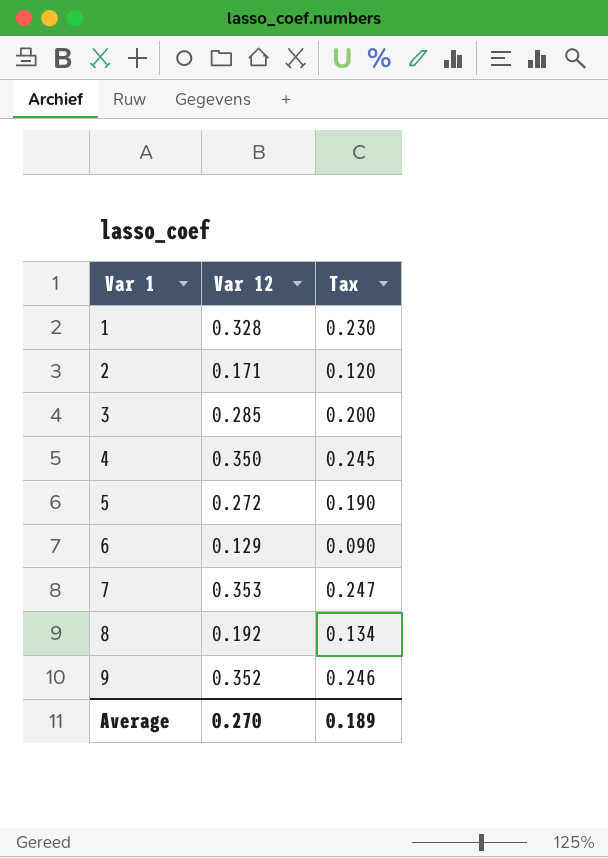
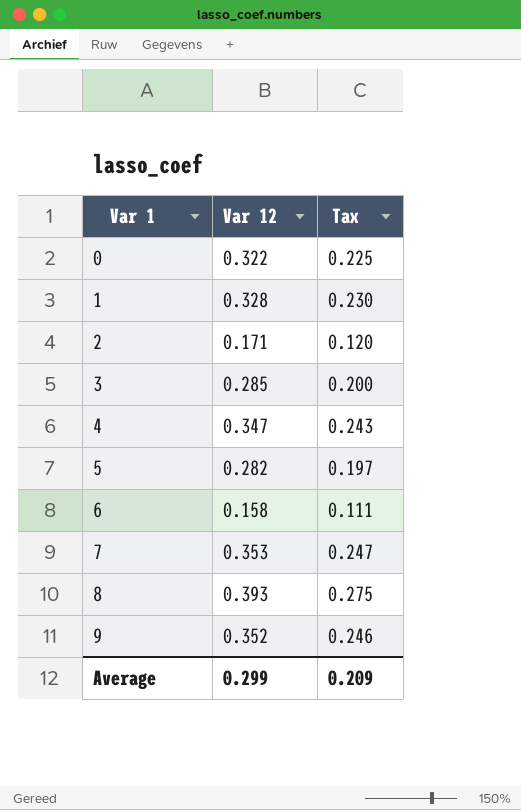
row 0: none -> 0.322 | 0.225
4 | Var 12: 0.350 -> 0.347
4 | Tax: 0.245 -> 0.243
5 | Var 12: 0.272 -> 0.282
5 | Tax: 0.190 -> 0.197
6 | Var 12: 0.129 -> 0.158
6 | Tax: 0.090 -> 0.111
8 | Var 12: 0.192 -> 0.393
8 | Tax: 0.134 -> 0.275
Average | Var 12: 0.270 -> 0.299
Average | Tax: 0.189 -> 0.209

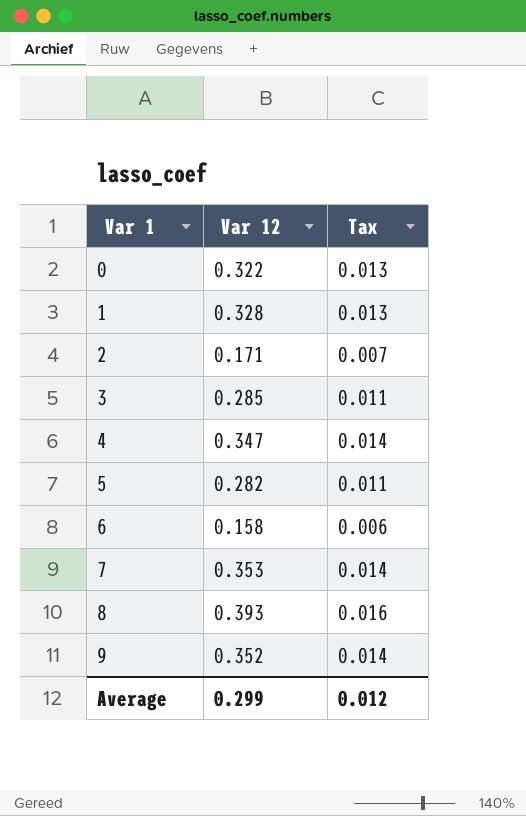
column Tax | formula: [Var 12] * 0.7 -> [Var 12] * 0.04
Average | Tax: 0.209 -> 0.012

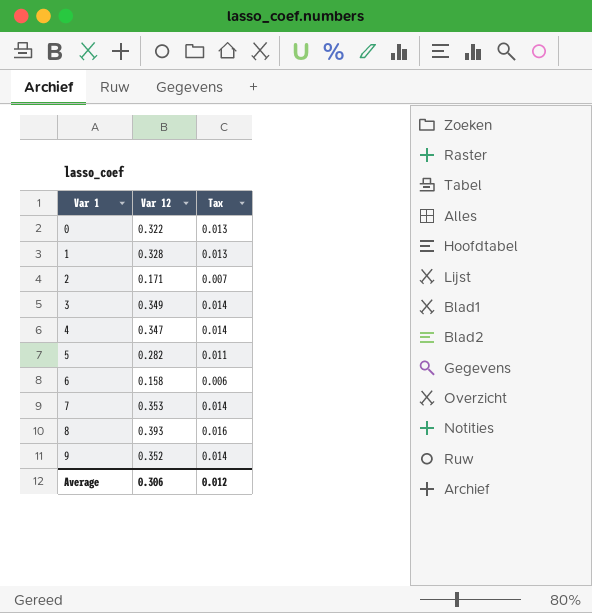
3 | Var 12: 0.285 -> 0.349
3 | Tax: 0.011 -> 0.014
Average | Var 12: 0.299 -> 0.306

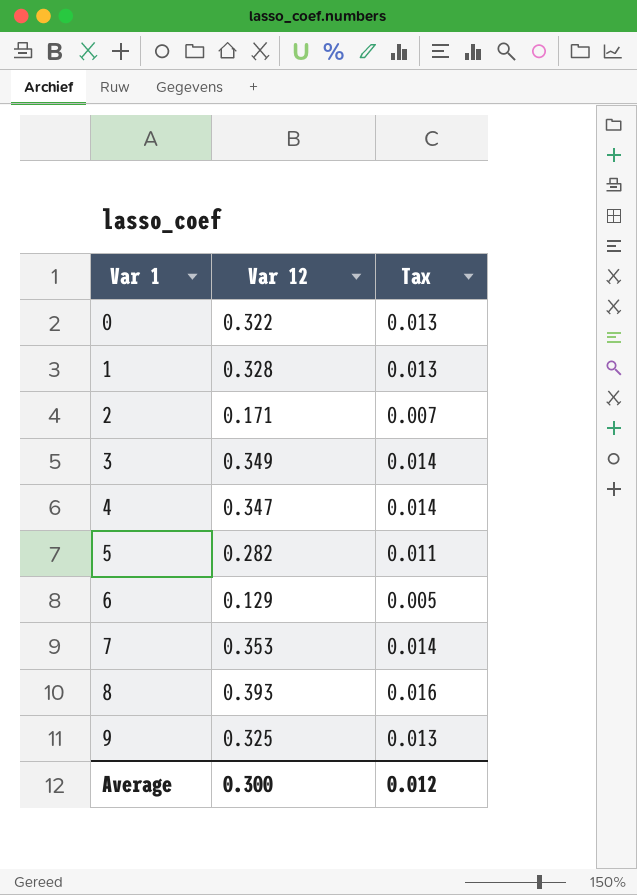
6 | Var 12: 0.158 -> 0.129
6 | Tax: 0.006 -> 0.005
9 | Var 12: 0.352 -> 0.325
9 | Tax: 0.014 -> 0.013
Average | Var 12: 0.306 -> 0.300

